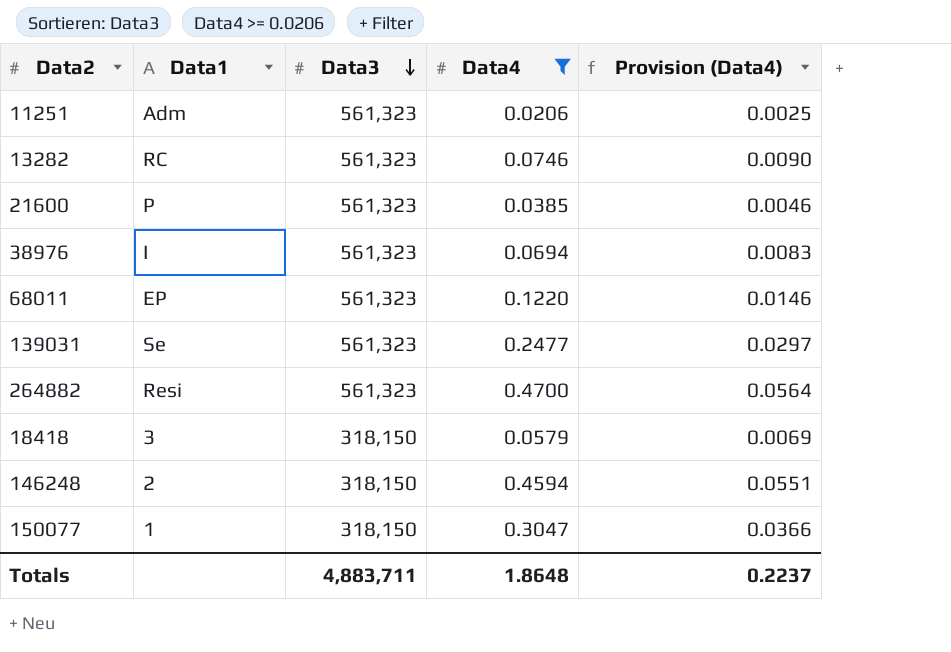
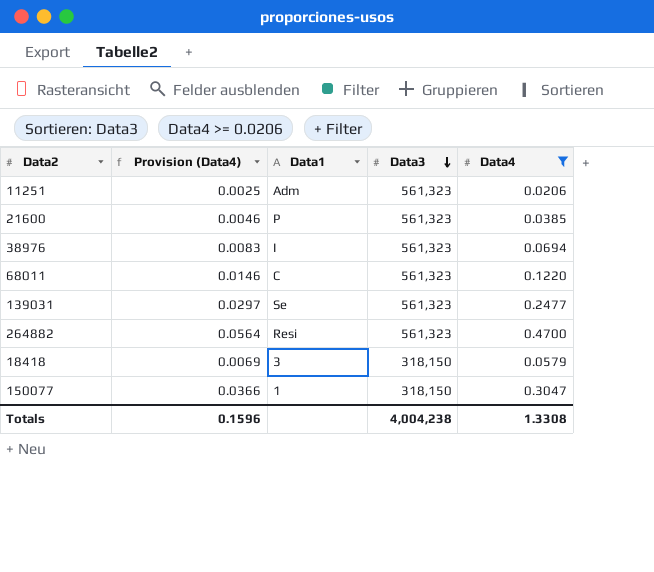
column Provision (Data4) | position: 5 -> 2
row 13282: RC | 561,323 | 0.0746 | 0.0090 -> none
row 146248: 2 | 318,150 | 0.4594 | 0.0551 -> none
68011 | Data1: EP -> C
Totals | Provision (Data4): 0.2237 -> 0.1596
Totals | Data3: 4,883,711 -> 4,004,238
Totals | Data4: 1.8648 -> 1.3308

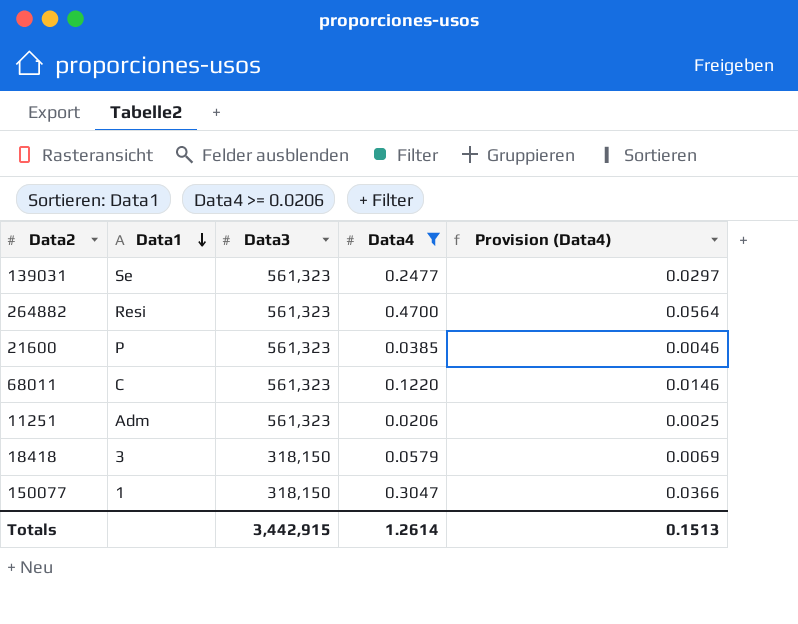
row order: Data3 descending -> Data1 descending
column Provision (Data4) | position: 2 -> 5
row 38976: 0.0083 | I | 561,323 | 0.0694 -> none
Totals | Data3: 4,004,238 -> 3,442,915
Totals | Data4: 1.3308 -> 1.2614
Totals | Provision (Data4): 0.1596 -> 0.1513

